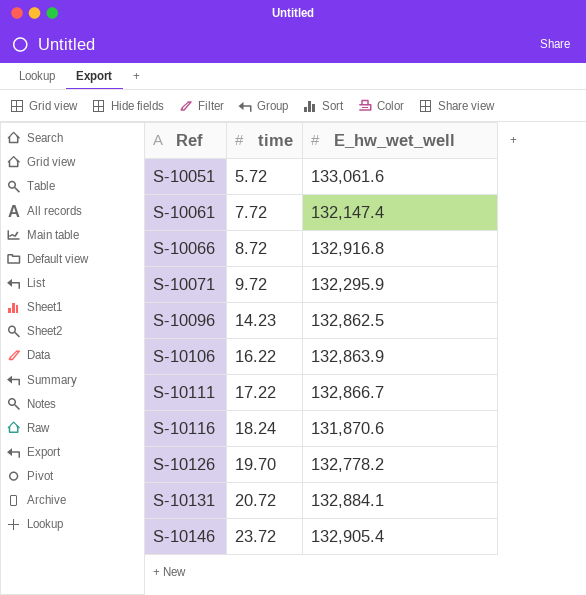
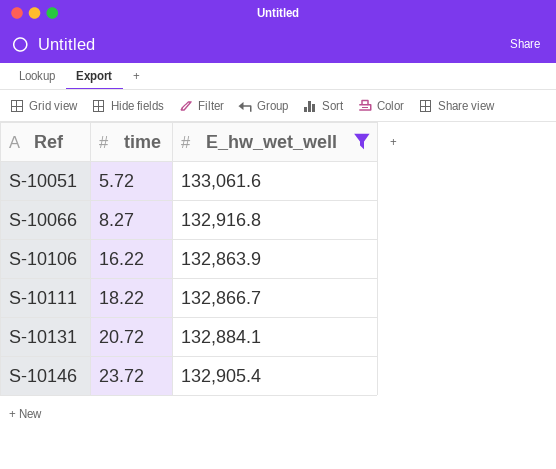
filter: none -> E_hw_wet_well >= 132,863.9
S-10066 | time: 8.72 -> 8.27
S-10111 | time: 17.22 -> 18.22

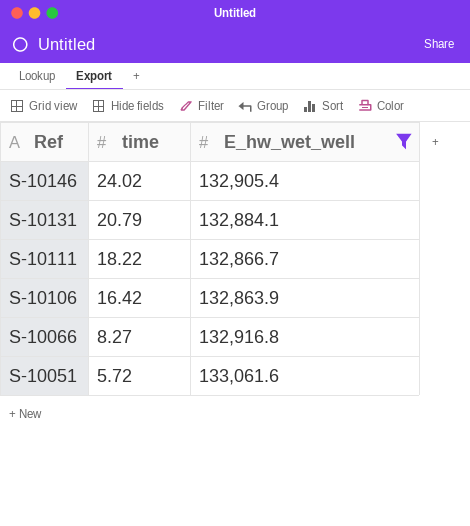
row order: Ref ascending -> Ref descending
S-10146 | time: 23.72 -> 24.02
S-10131 | time: 20.72 -> 20.79
S-10106 | time: 16.22 -> 16.42

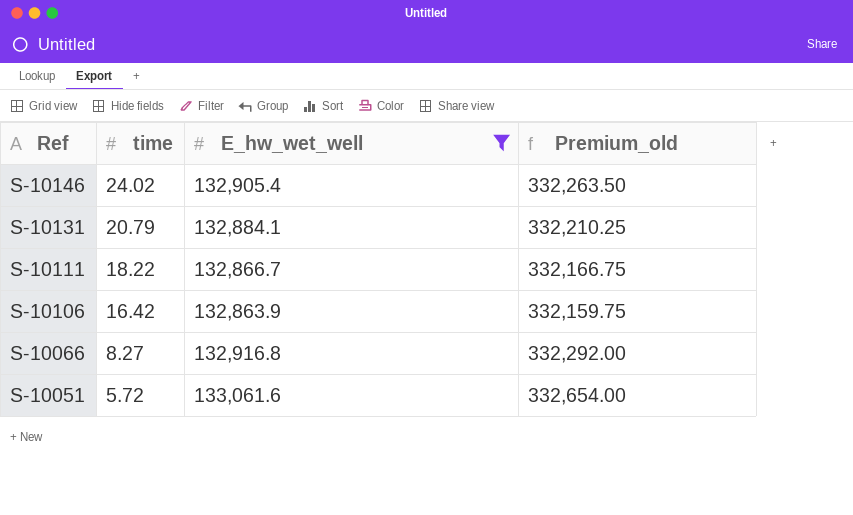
column Premium_old | formula: none -> [E_hw_wet_well] * 2.5

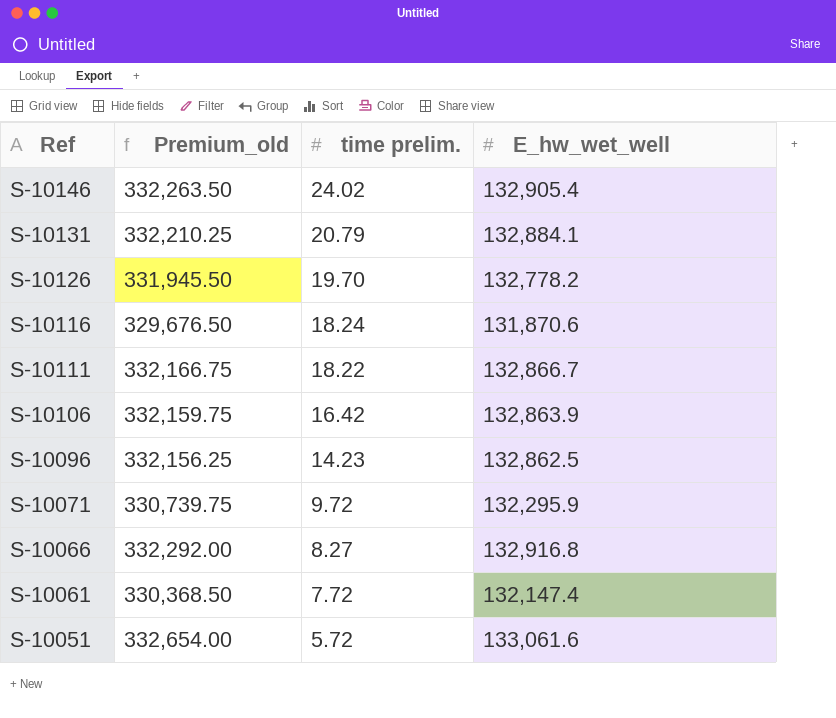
filter: E_hw_wet_well >= 132,863.9 -> none
column Premium_old | position: 4 -> 2
column name: time -> time prelim.

